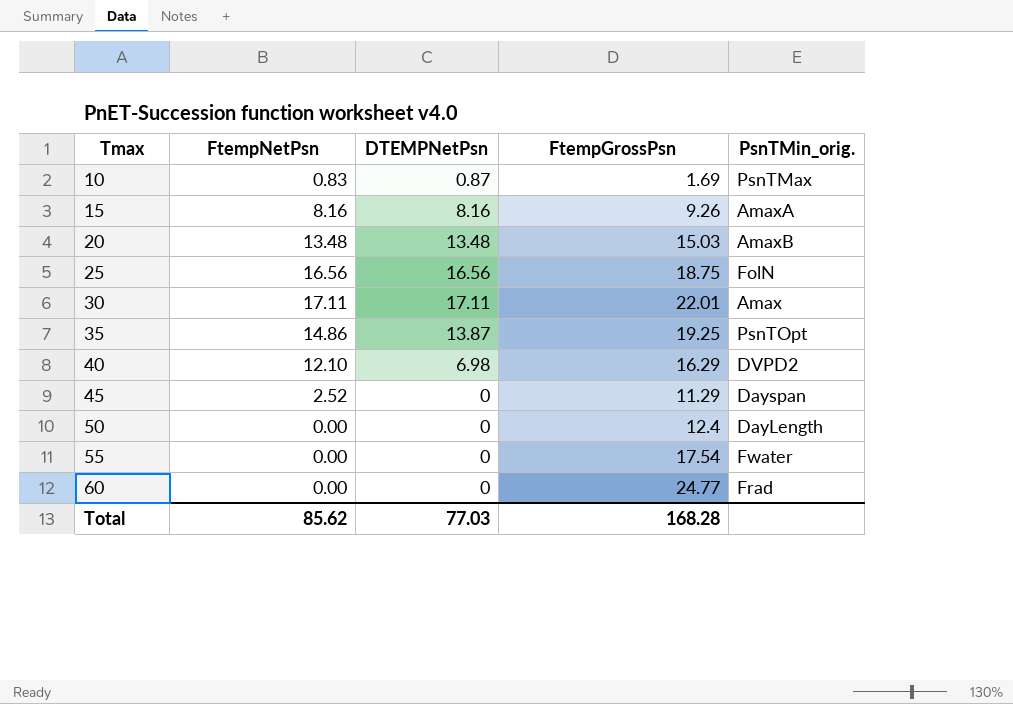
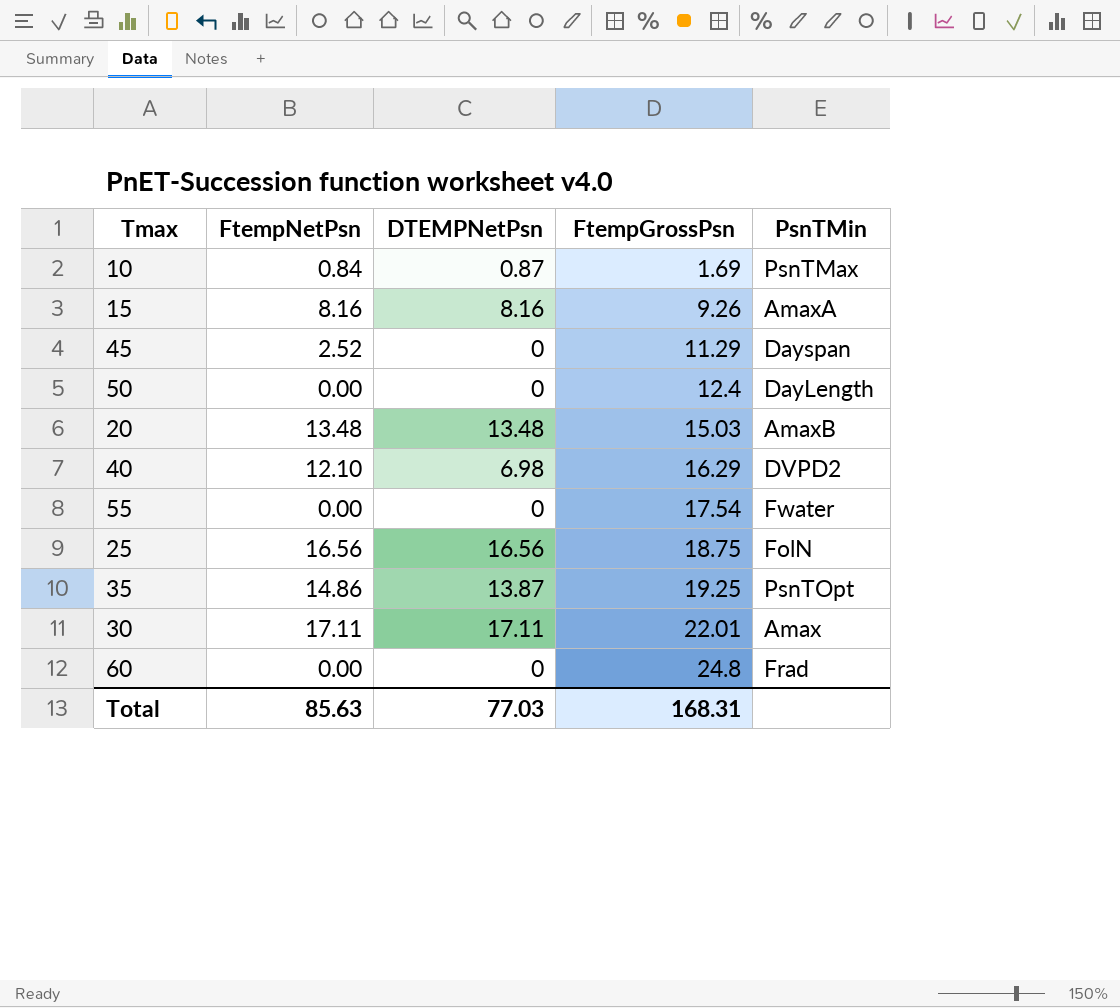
row order: Tmax ascending -> FtempGrossPsn ascending
column name: PsnTMin_orig. -> PsnTMin
10 | FtempNetPsn: 0.83 -> 0.84
60 | FtempGrossPsn: 24.77 -> 24.8
Total | FtempNetPsn: 85.62 -> 85.63
Total | FtempGrossPsn: 168.28 -> 168.31

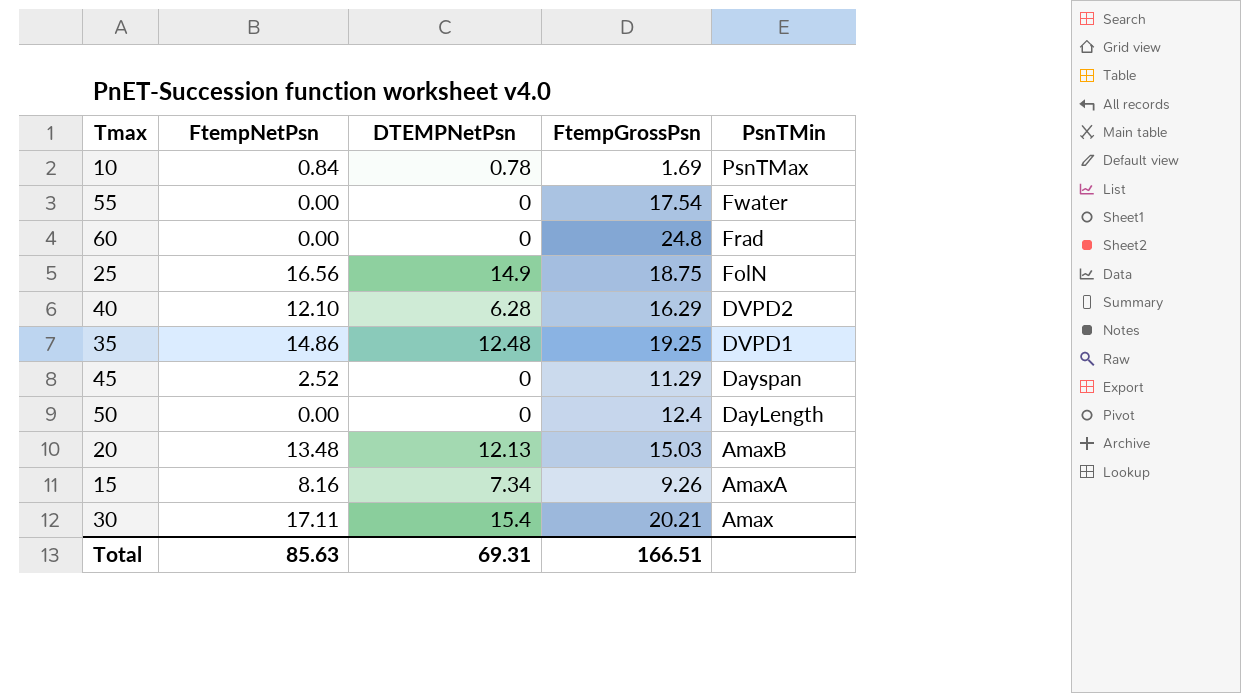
row order: FtempGrossPsn ascending -> PsnTMin descending
10 | DTEMPNetPsn: 0.87 -> 0.78
25 | DTEMPNetPsn: 16.56 -> 14.9
40 | DTEMPNetPsn: 6.98 -> 6.28
35 | DTEMPNetPsn: 13.87 -> 12.48
35 | PsnTMin: PsnTOpt -> DVPD1
20 | DTEMPNetPsn: 13.48 -> 12.13
15 | DTEMPNetPsn: 8.16 -> 7.34
30 | DTEMPNetPsn: 17.11 -> 15.4
30 | FtempGrossPsn: 22.01 -> 20.21
Total | DTEMPNetPsn: 77.03 -> 69.31
Total | FtempGrossPsn: 168.31 -> 166.51

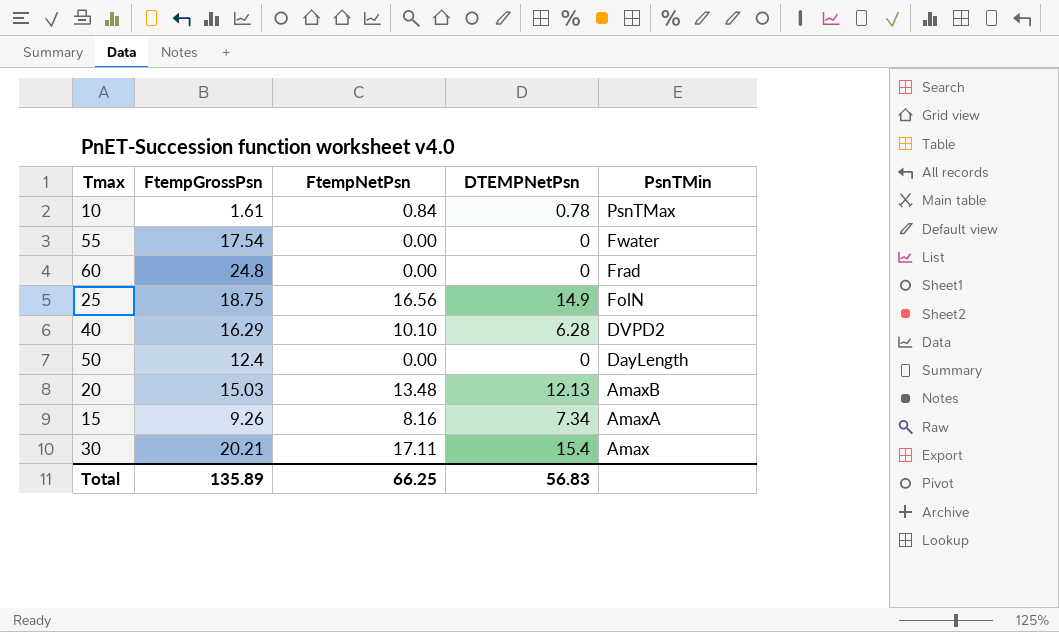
column FtempGrossPsn | position: 4 -> 2
row 35: 14.86 | 12.48 | 19.25 | DVPD1 -> none
row 45: 2.52 | 0 | 11.29 | Dayspan -> none
10 | FtempGrossPsn: 1.69 -> 1.61
40 | FtempNetPsn: 12.10 -> 10.10
Total | FtempGrossPsn: 166.51 -> 135.89
Total | FtempNetPsn: 85.63 -> 66.25
Total | DTEMPNetPsn: 69.31 -> 56.83

